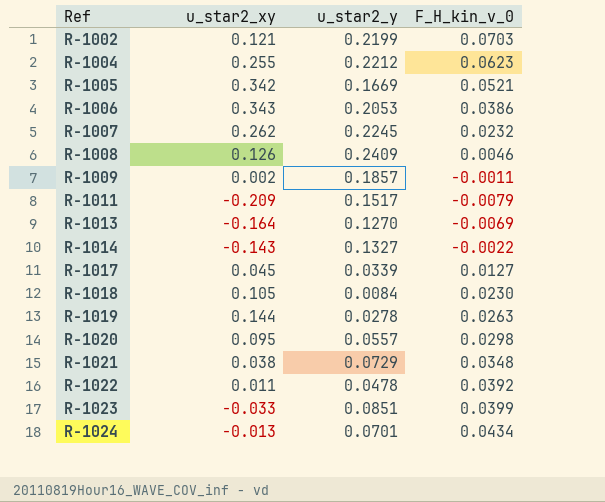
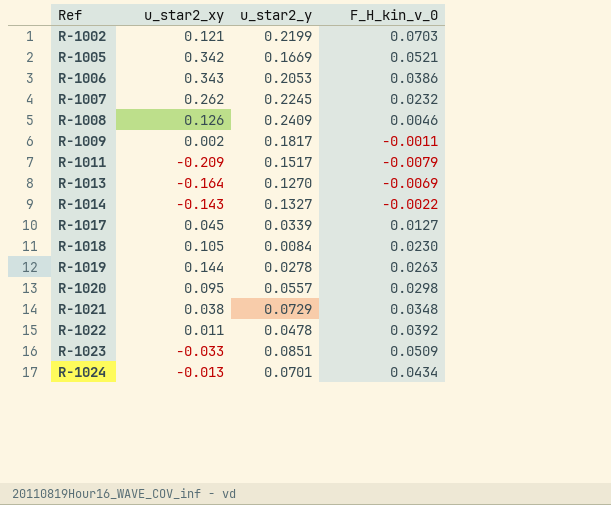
row R-1004: 0.255 | 0.2212 | 0.0623 -> none
R-1009 | u_star2_y: 0.1857 -> 0.1817
R-1023 | F_H_kin_v_0: 0.0399 -> 0.0509

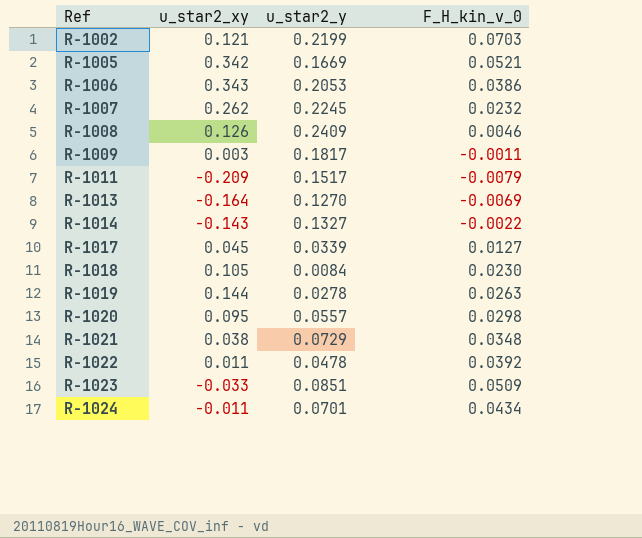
R-1009 | u_star2_xy: 0.002 -> 0.003
R-1024 | u_star2_xy: -0.013 -> -0.011

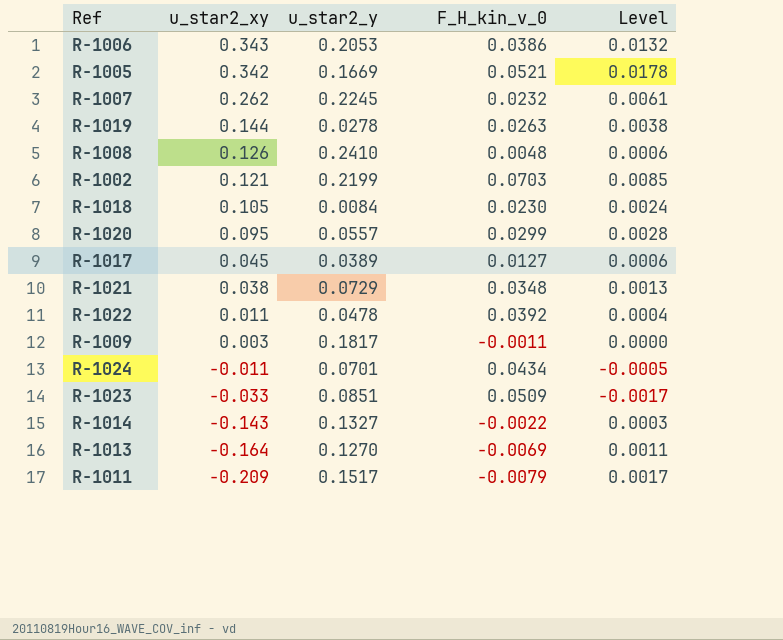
row order: Ref ascending -> u_star2_xy descending
column Level | formula: none -> [u_star2_xy] * [F_H_kin_v_0]
R-1008 | u_star2_y: 0.2409 -> 0.2410
R-1008 | F_H_kin_v_0: 0.0046 -> 0.0048
R-1020 | F_H_kin_v_0: 0.0298 -> 0.0299
R-1017 | u_star2_y: 0.0339 -> 0.0389

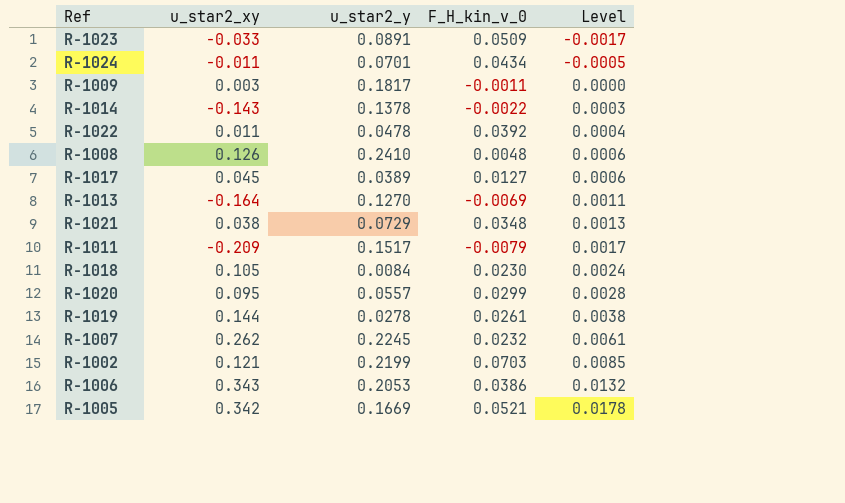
row order: u_star2_xy descending -> Level ascending
R-1023 | u_star2_y: 0.0851 -> 0.0891
R-1014 | u_star2_y: 0.1327 -> 0.1378
R-1019 | F_H_kin_v_0: 0.0263 -> 0.0261

